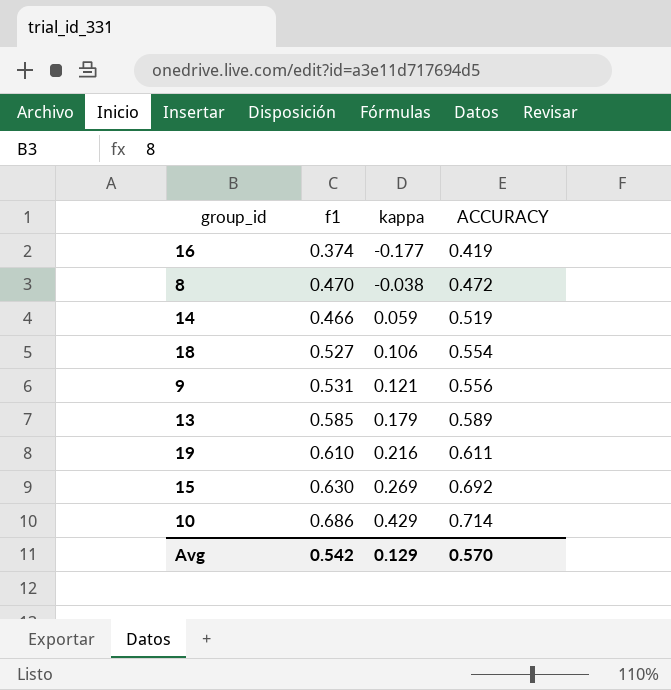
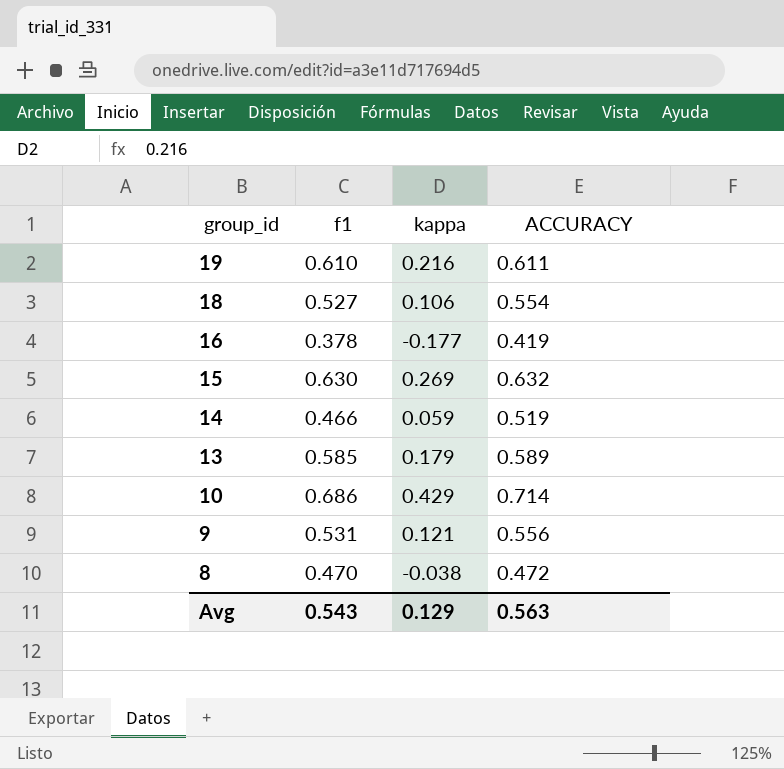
row order: kappa ascending -> group_id descending
16 | f1: 0.374 -> 0.378
15 | ACCURACY: 0.692 -> 0.632
Avg | f1: 0.542 -> 0.543
Avg | ACCURACY: 0.570 -> 0.563

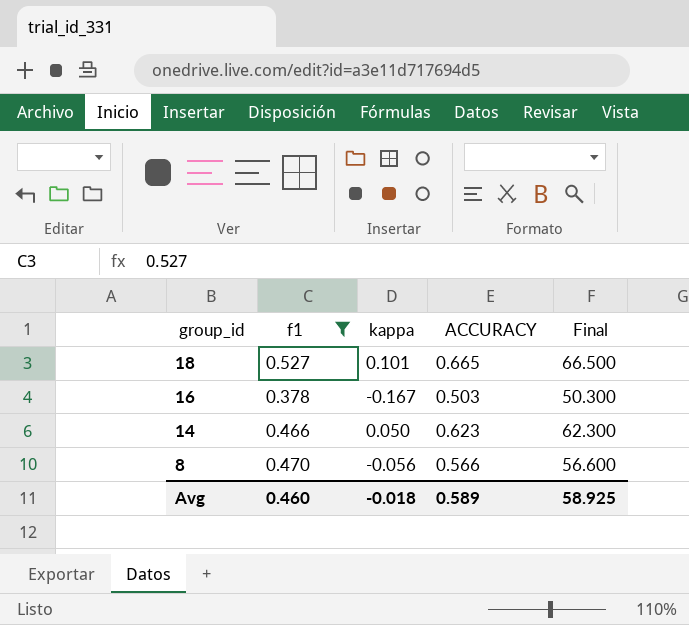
filter: none -> f1 <= 0.527
column Final | formula: none -> [ACCURACY] * 100
18 | kappa: 0.106 -> 0.101
18 | ACCURACY: 0.554 -> 0.665
16 | kappa: -0.177 -> -0.167
16 | ACCURACY: 0.419 -> 0.503
14 | kappa: 0.059 -> 0.050
14 | ACCURACY: 0.519 -> 0.623
8 | kappa: -0.038 -> -0.056
8 | ACCURACY: 0.472 -> 0.566
Avg | f1: 0.543 -> 0.460
Avg | kappa: 0.129 -> -0.018
Avg | ACCURACY: 0.563 -> 0.589

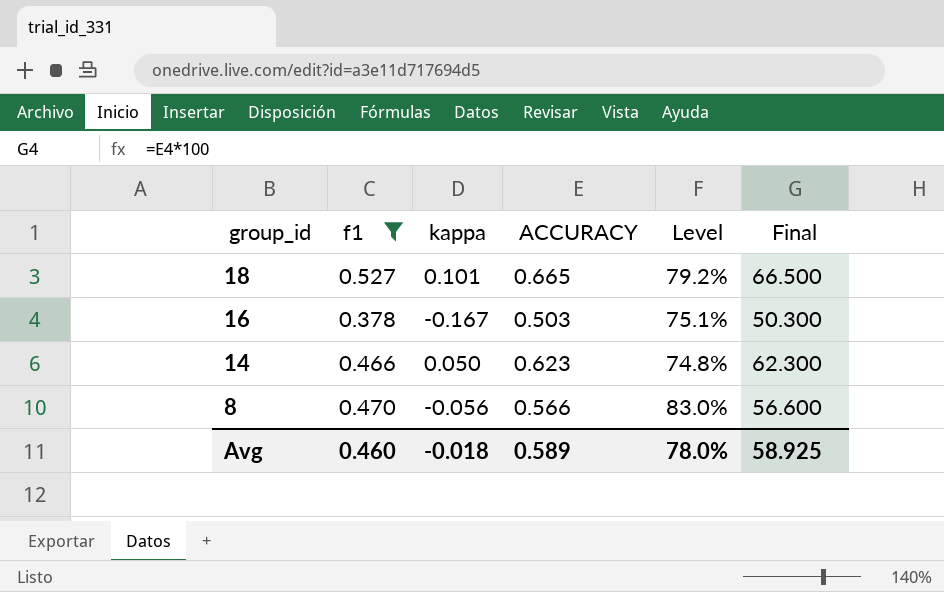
column Level | formula: none -> [f1] / [ACCURACY]

